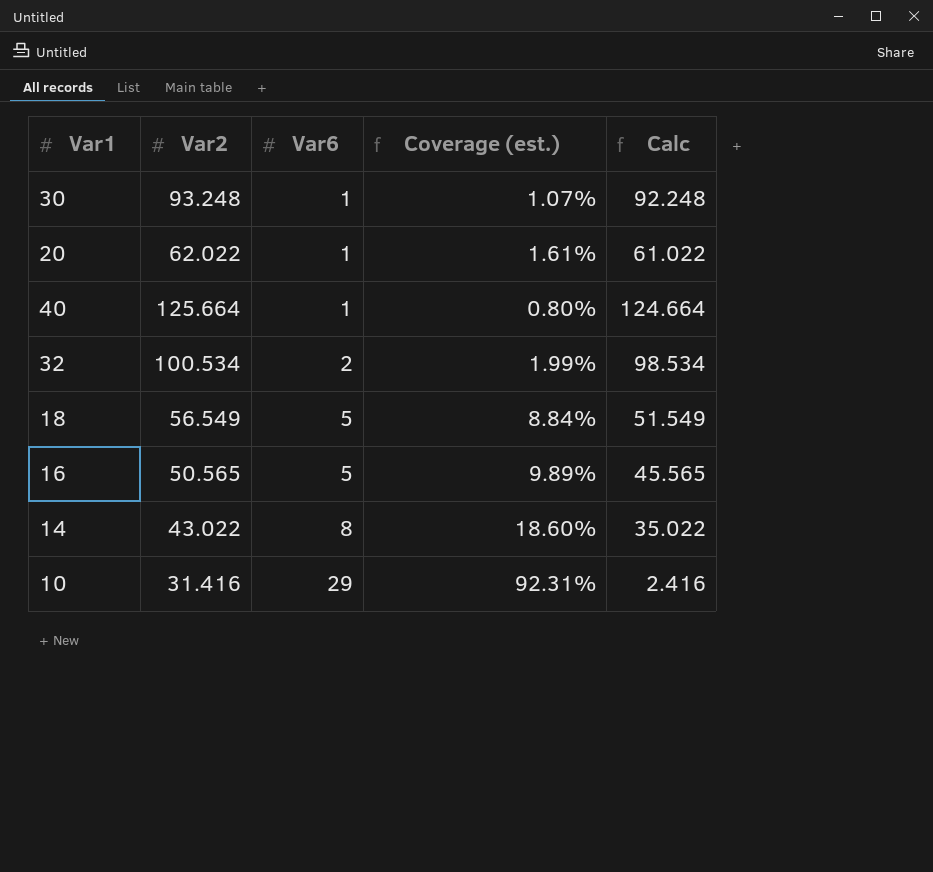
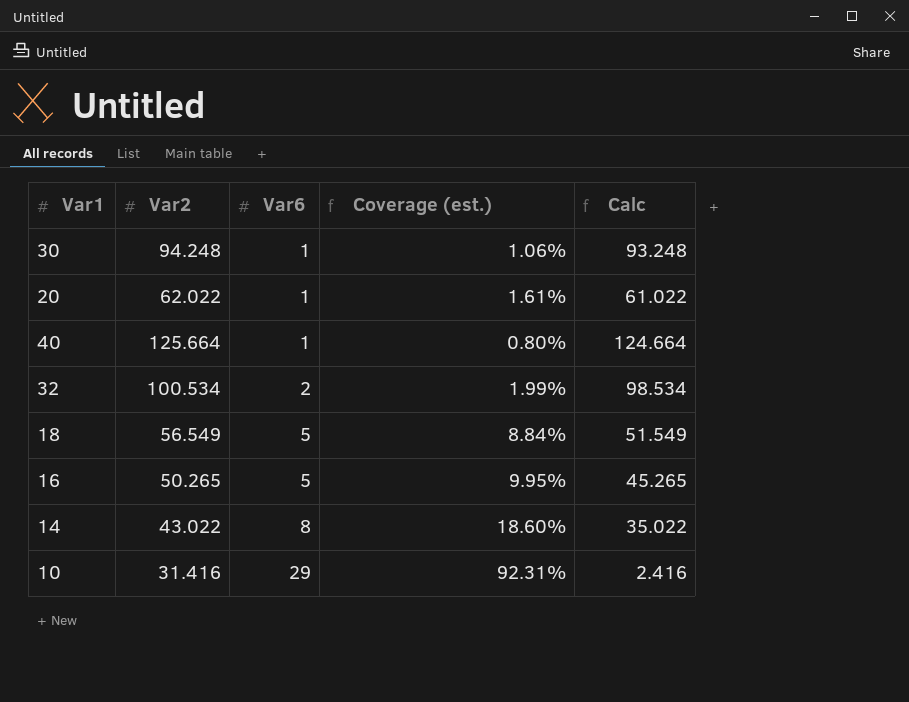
30 | Var2: 93.248 -> 94.248
30 | Coverage (est.): 1.07% -> 1.06%
30 | Calc: 92.248 -> 93.248
16 | Var2: 50.565 -> 50.265
16 | Coverage (est.): 9.89% -> 9.95%
16 | Calc: 45.565 -> 45.265

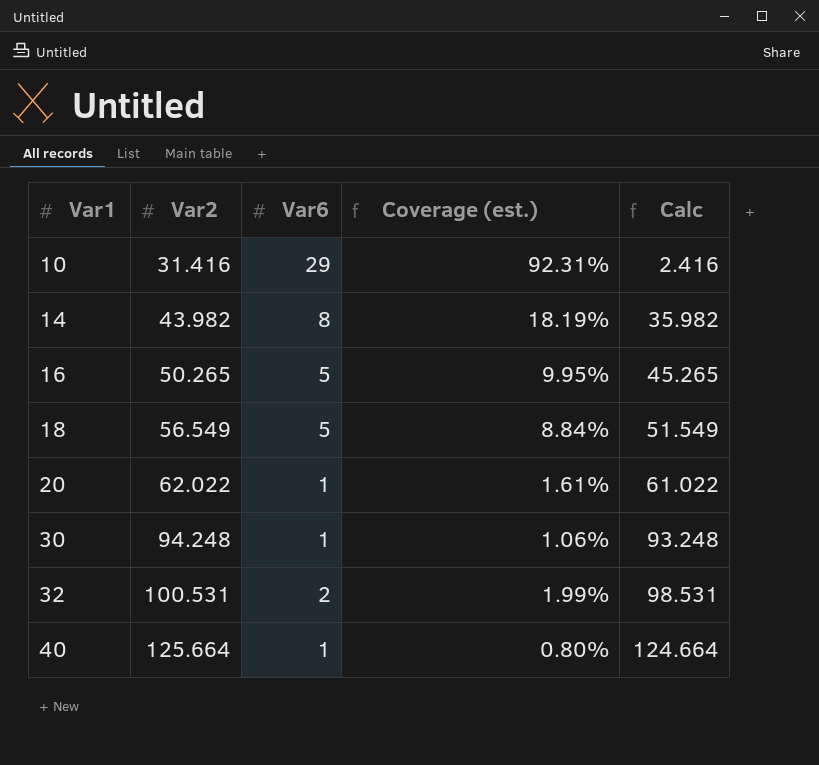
row order: Var6 ascending -> Var1 ascending
14 | Var2: 43.022 -> 43.982
14 | Coverage (est.): 18.60% -> 18.19%
14 | Calc: 35.022 -> 35.982
32 | Var2: 100.534 -> 100.531
32 | Calc: 98.534 -> 98.531

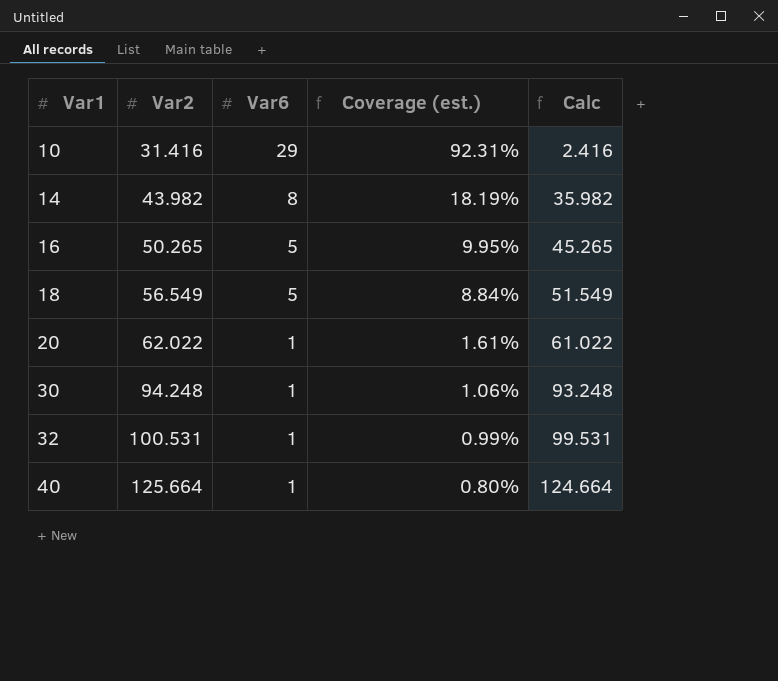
32 | Var6: 2 -> 1
32 | Coverage (est.): 1.99% -> 0.99%
32 | Calc: 98.531 -> 99.531

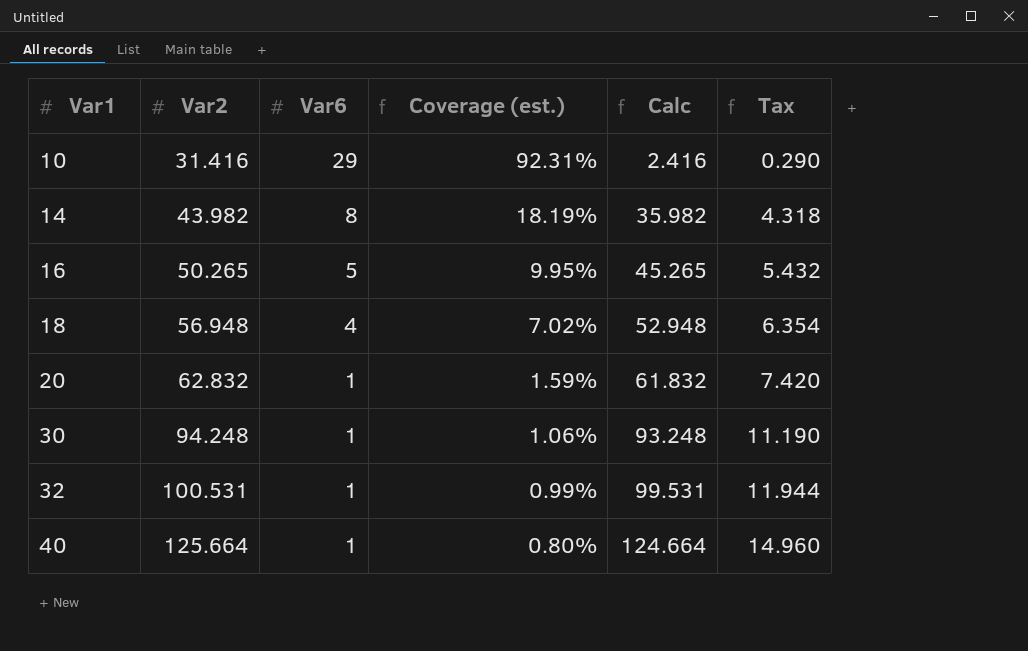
column Tax | formula: none -> [Calc] * 0.12
18 | Var2: 56.549 -> 56.948
18 | Var6: 5 -> 4
18 | Coverage (est.): 8.84% -> 7.02%
18 | Calc: 51.549 -> 52.948
20 | Var2: 62.022 -> 62.832
20 | Coverage (est.): 1.61% -> 1.59%
20 | Calc: 61.022 -> 61.832

